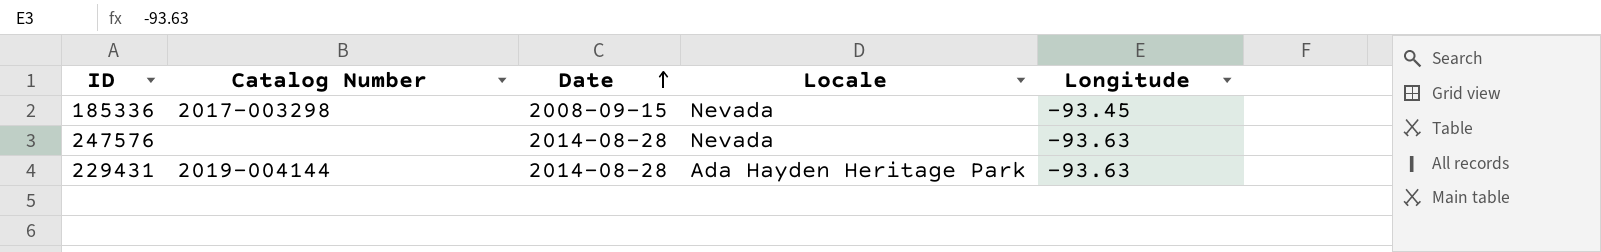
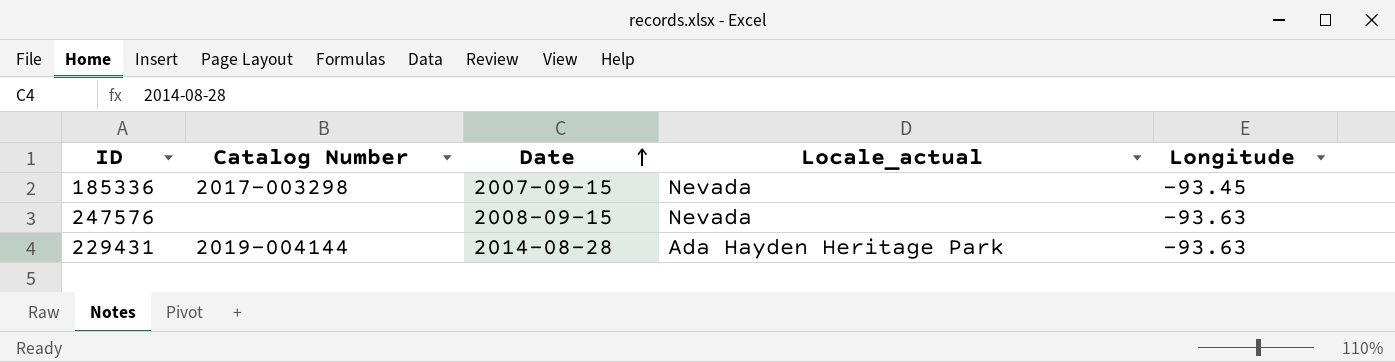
column name: Locale -> Locale_actual
185336 | Date: 2008-09-15 -> 2007-09-15
247576 | Date: 2014-08-28 -> 2008-09-15

